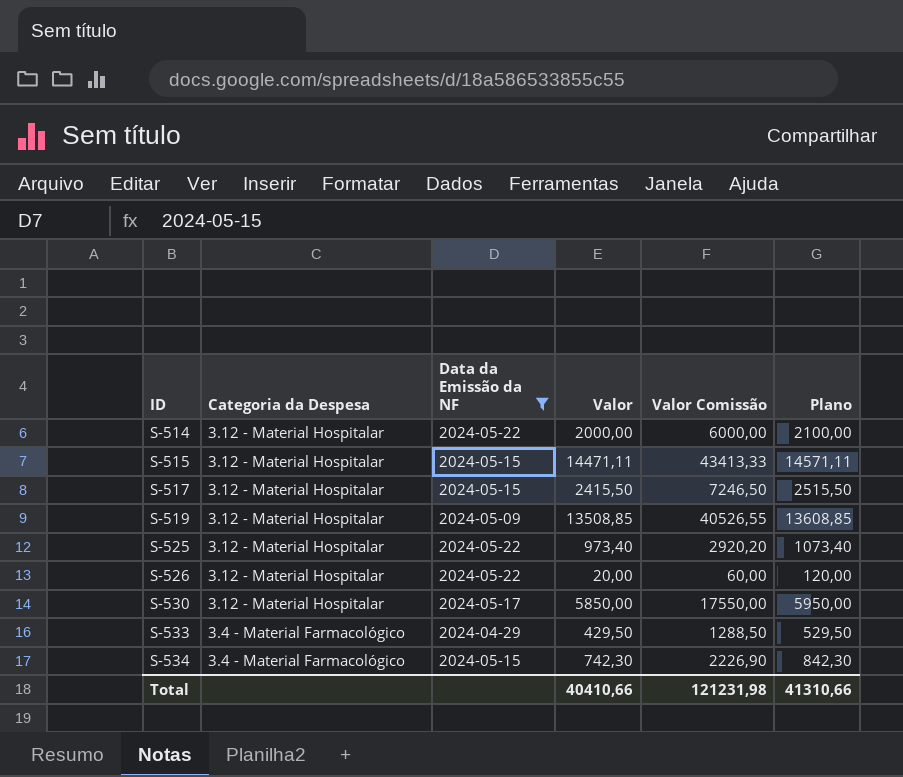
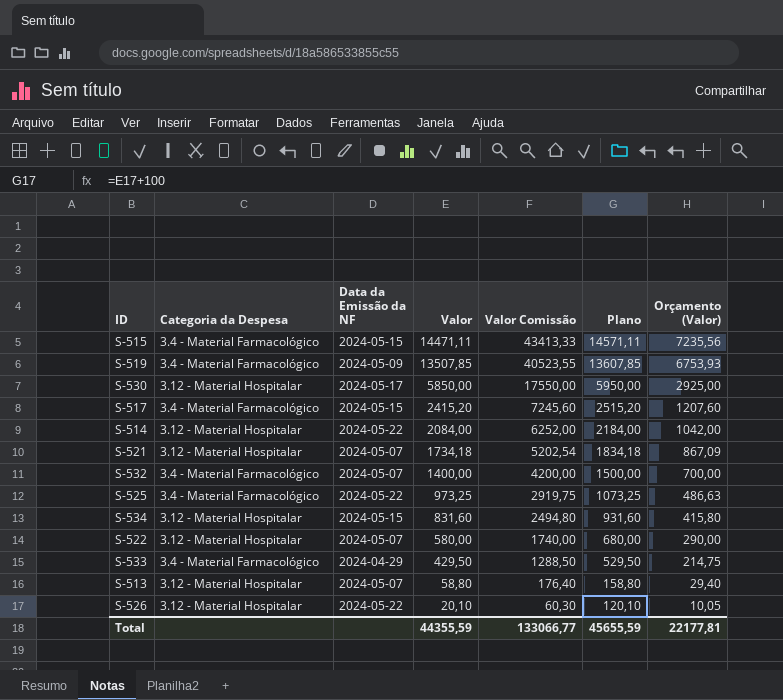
filter: Data da Emissão da NF != 2024-05-07 -> none
row order: ID ascending -> Valor descending
column Orçamento (Valor) | formula: none -> [Valor] * 0,5
S-515 | Categoria da Despesa: 3.12 - Material Hospitalar -> 3.4 - Material Farmacológico
S-519 | Categoria da Despesa: 3.12 - Material Hospitalar -> 3.4 - Material Farmacológico
S-519 | Valor: 13508,85 -> 13507,85
S-519 | Valor Comissão: 40526,55 -> 40523,55
S-519 | Plano: 13608,85 -> 13607,85
S-517 | Categoria da Despesa: 3.12 - Material Hospitalar -> 3.4 - Material Farmacológico
S-517 | Valor: 2415,50 -> 2415,20
S-517 | Valor Comissão: 7246,50 -> 7245,60
S-517 | Plano: 2515,50 -> 2515,20
S-514 | Valor: 2000,00 -> 2084,00
S-514 | Valor Comissão: 6000,00 -> 6252,00
S-514 | Plano: 2100,00 -> 2184,00
S-525 | Categoria da Despesa: 3.12 - Material Hospitalar -> 3.4 - Material Farmacológico
S-525 | Valor: 973,40 -> 973,25
S-525 | Valor Comissão: 2920,20 -> 2919,75
S-525 | Plano: 1073,40 -> 1073,25
S-534 | Categoria da Despesa: 3.4 - Material Farmacológico -> 3.12 - Material Hospitalar
S-534 | Valor: 742,30 -> 831,60
S-534 | Valor Comissão: 2226,90 -> 2494,80
S-534 | Plano: 842,30 -> 931,60
S-526 | Valor: 20,00 -> 20,10
S-526 | Valor Comissão: 60,00 -> 60,30
S-526 | Plano: 120,00 -> 120,10
Total | Valor: 40410,66 -> 44355,59
Total | Valor Comissão: 121231,98 -> 133066,77
Total | Plano: 41310,66 -> 45655,59

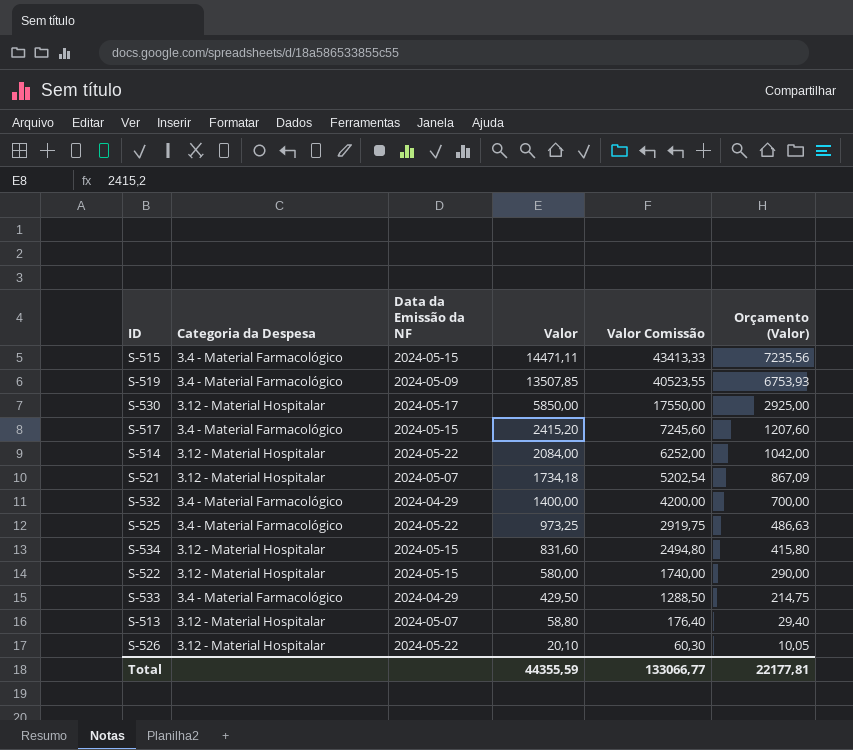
column Plano | formula: [Valor] + 100 -> none
S-532 | Data da Emissão da NF: 2024-05-07 -> 2024-04-29
S-522 | Data da Emissão da NF: 2024-05-07 -> 2024-05-15

